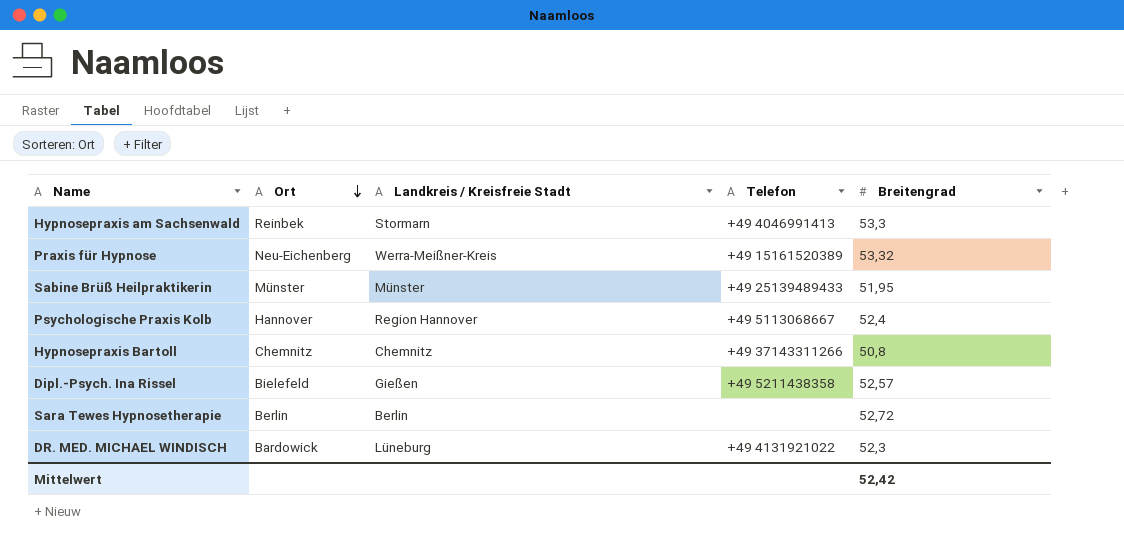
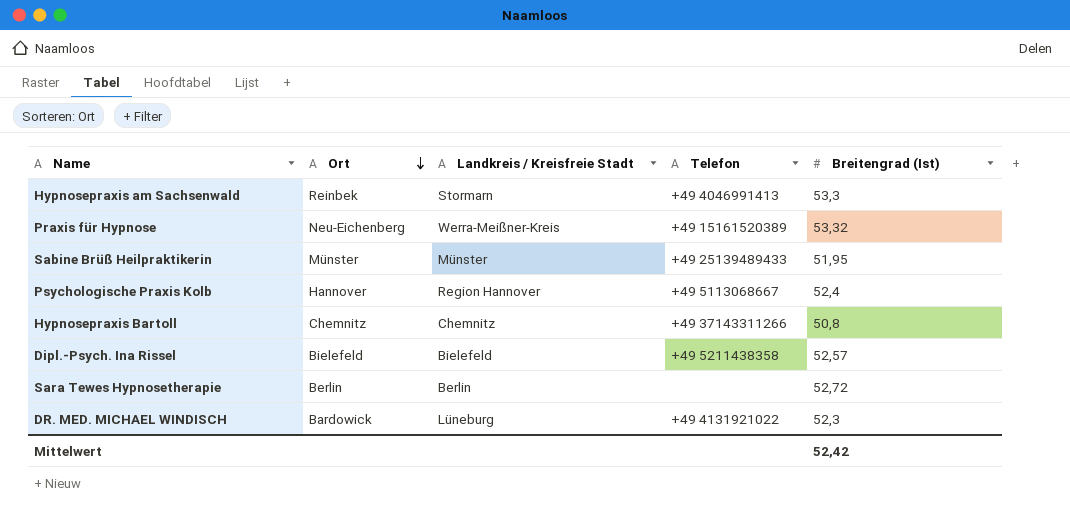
column name: Breitengrad -> Breitengrad (Ist)
Dipl.-Psych. Ina Rissel | Landkreis / Kreisfreie Stadt: Gießen -> Bielefeld

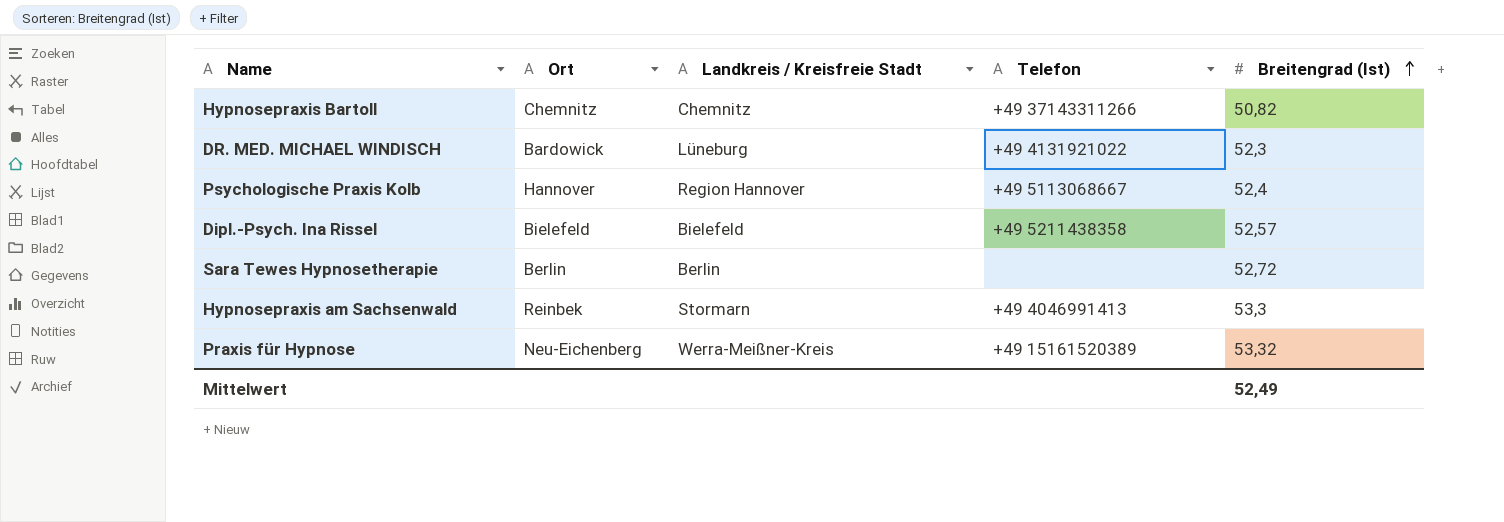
row order: Ort descending -> Breitengrad (Ist) ascending
row Sabine Brüß Heilpraktikerin: Münster | Münster | +49 25139489433 | 51,95 -> none
Hypnosepraxis Bartoll | Breitengrad (Ist): 50,8 -> 50,82
Mittelwert | Breitengrad (Ist): 52,42 -> 52,49

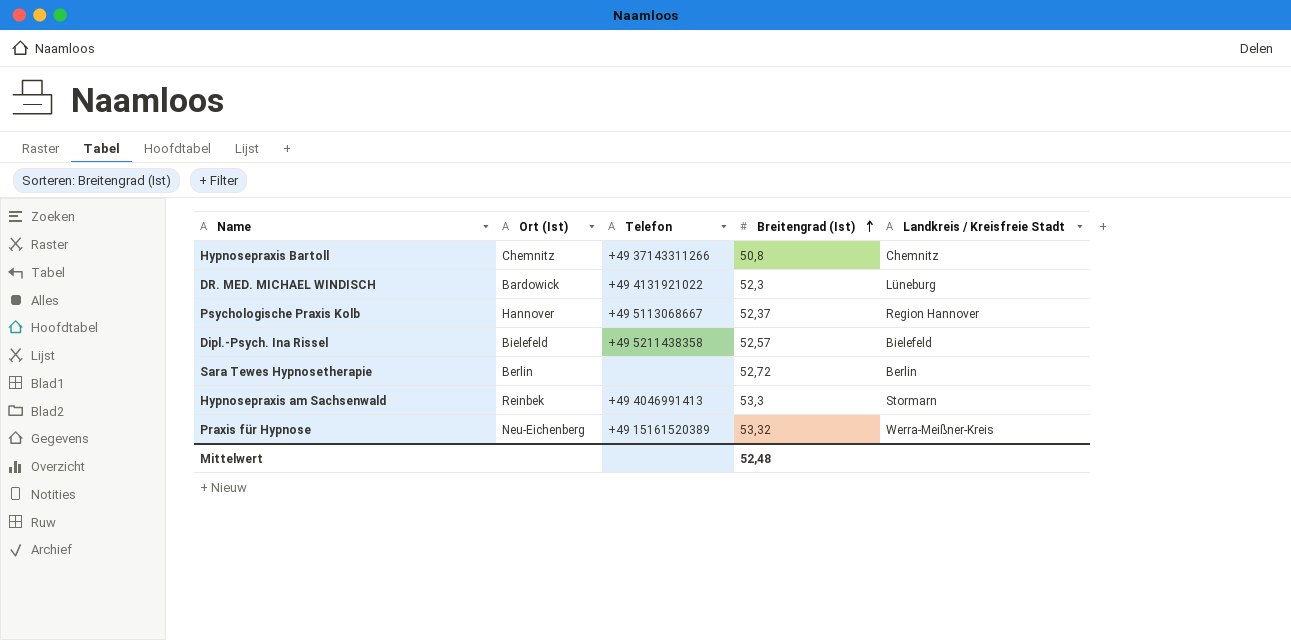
column name: Ort -> Ort (Ist)
column Landkreis / Kreisfreie Stadt | position: 3 -> 5
Hypnosepraxis Bartoll | Breitengrad (Ist): 50,82 -> 50,8
Psychologische Praxis Kolb | Breitengrad (Ist): 52,4 -> 52,37
Mittelwert | Breitengrad (Ist): 52,49 -> 52,48

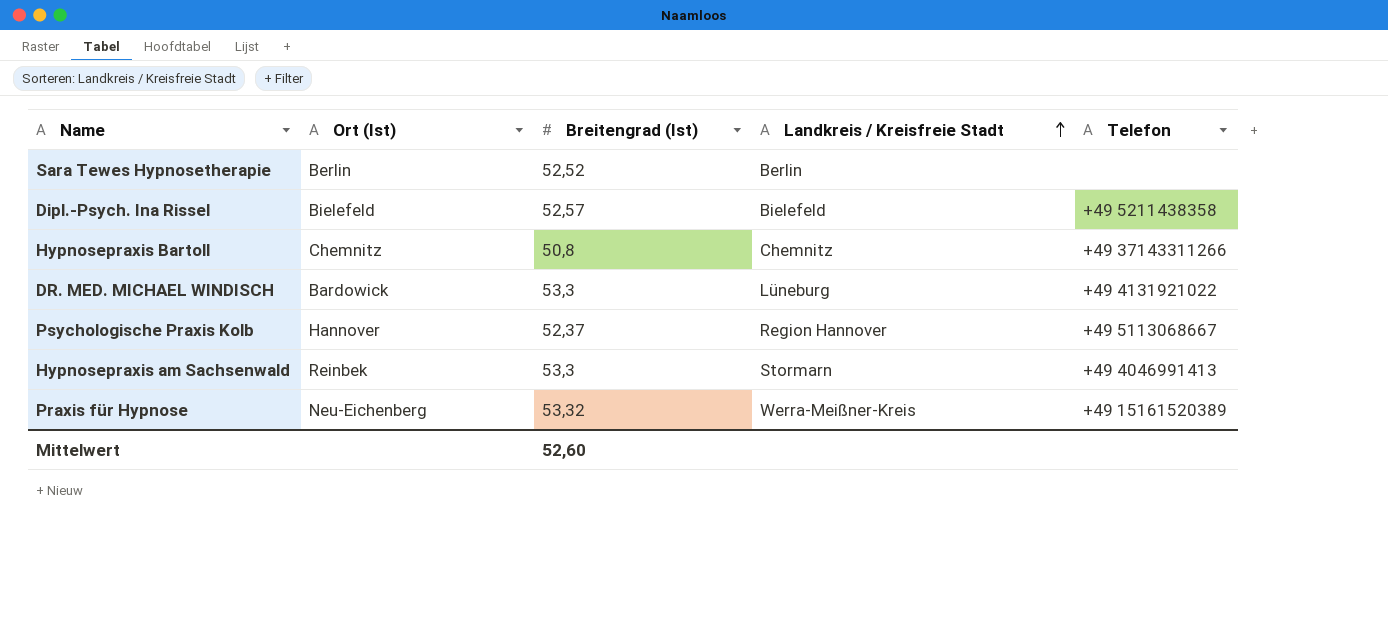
row order: Breitengrad (Ist) ascending -> Landkreis / Kreisfreie Stadt ascending
column Telefon | position: 3 -> 5
Sara Tewes Hypnosetherapie | Breitengrad (Ist): 52,72 -> 52,52
DR. MED. MICHAEL WINDISCH | Breitengrad (Ist): 52,3 -> 53,3
Mittelwert | Breitengrad (Ist): 52,48 -> 52,60

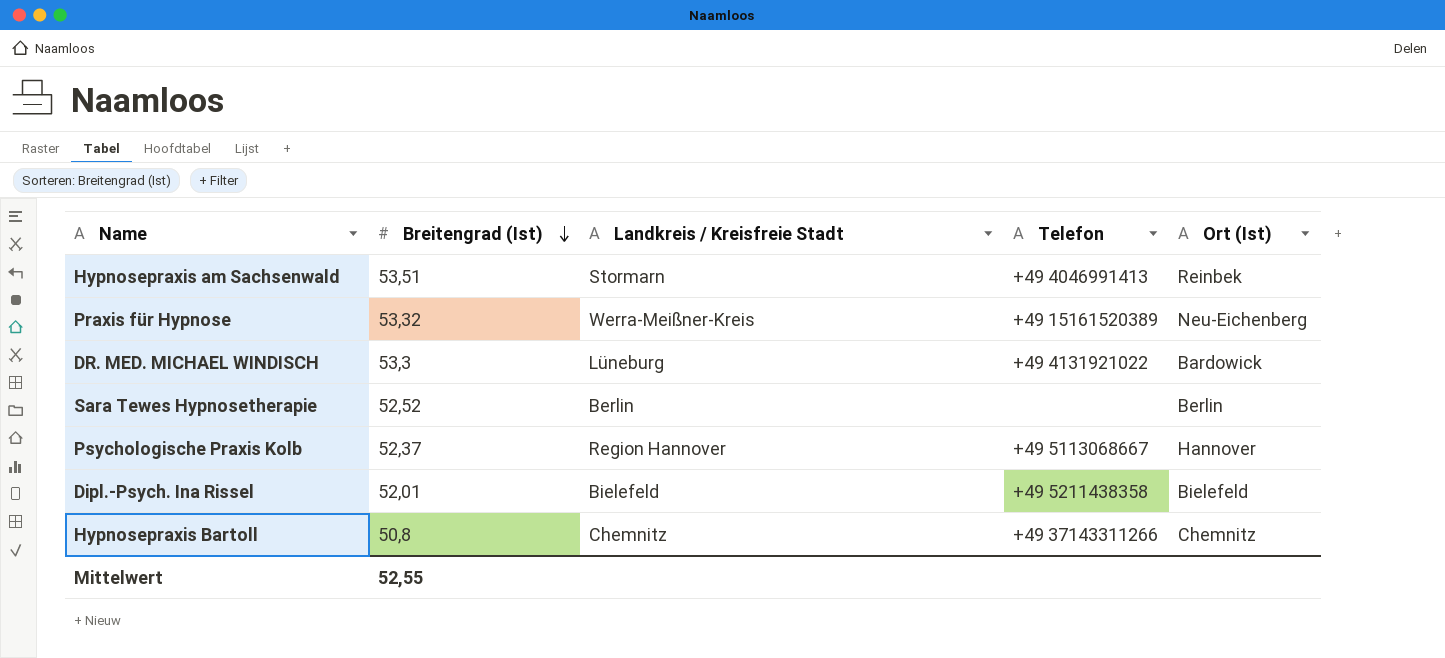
row order: Landkreis / Kreisfreie Stadt ascending -> Breitengrad (Ist) descending
column Ort (Ist) | position: 2 -> 5
Hypnosepraxis am Sachsenwald | Breitengrad (Ist): 53,3 -> 53,51
Dipl.-Psych. Ina Rissel | Breitengrad (Ist): 52,57 -> 52,01
Mittelwert | Breitengrad (Ist): 52,60 -> 52,55

